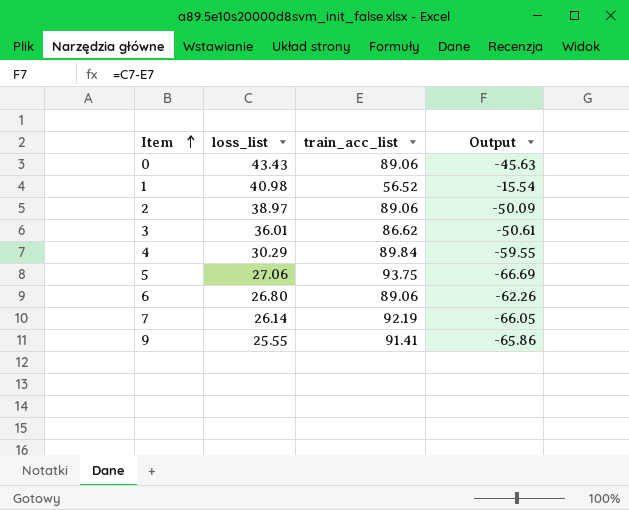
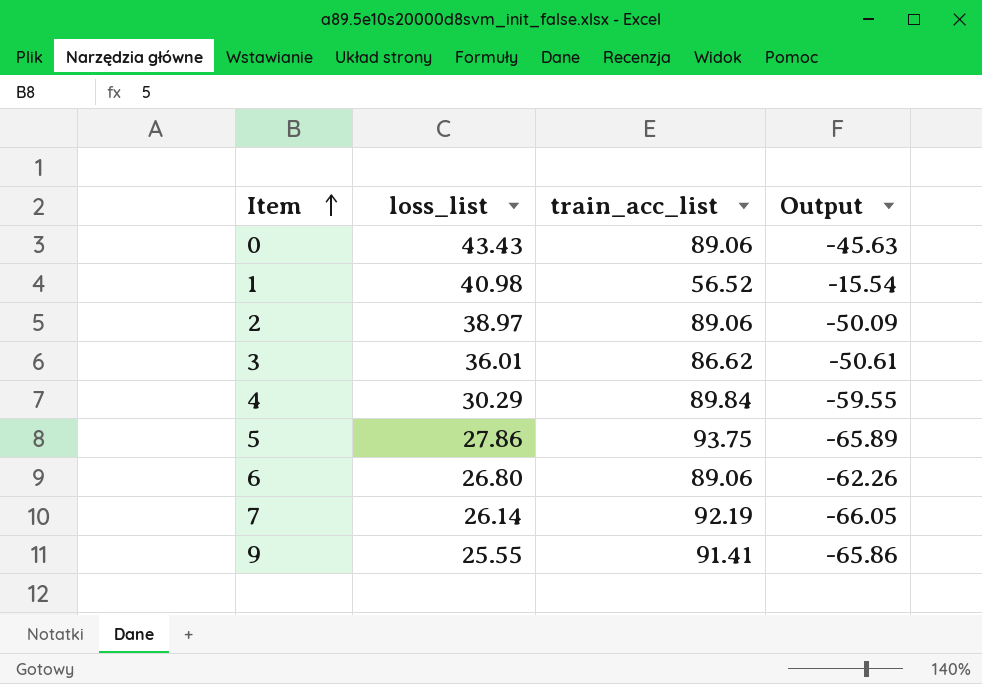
5 | loss_list: 27.06 -> 27.86
5 | Output: -66.69 -> -65.89

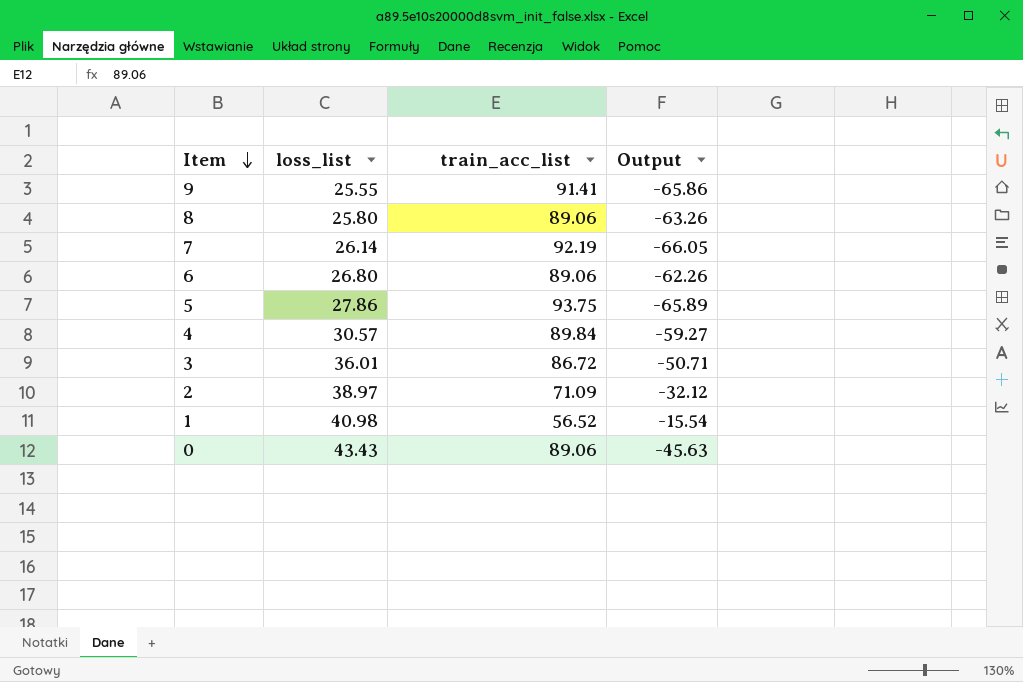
row order: Item ascending -> Item descending
row 8: none -> 25.80 | 89.06 | -63.26
4 | loss_list: 30.29 -> 30.57
4 | Output: -59.55 -> -59.27
3 | train_acc_list: 86.62 -> 86.72
3 | Output: -50.61 -> -50.71
2 | train_acc_list: 89.06 -> 71.09
2 | Output: -50.09 -> -32.12

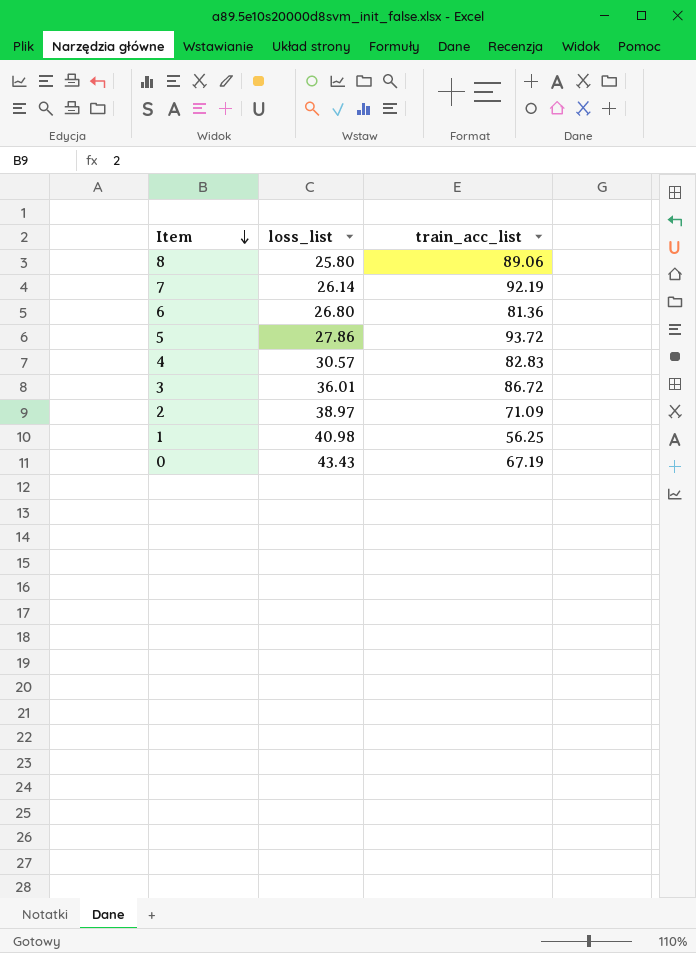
column Output | formula: [loss_list] - [train_acc_list] -> none
row 9: 25.55 | 91.41 | -65.86 -> none
6 | train_acc_list: 89.06 -> 81.36
5 | train_acc_list: 93.75 -> 93.72
4 | train_acc_list: 89.84 -> 82.83
1 | train_acc_list: 56.52 -> 56.25
0 | train_acc_list: 89.06 -> 67.19

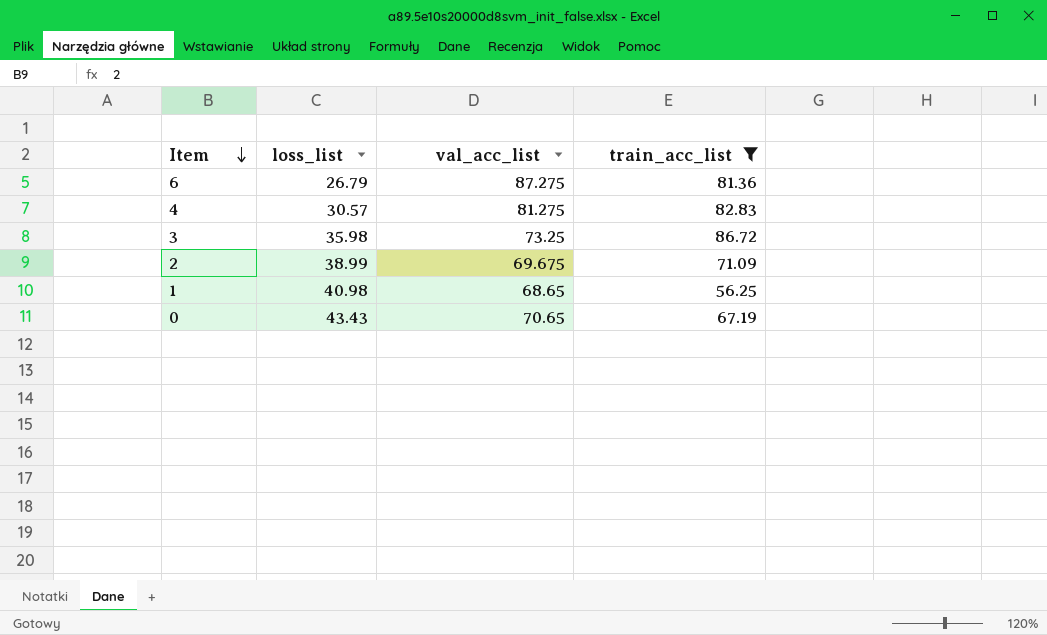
filter: none -> train_acc_list <= 86.72
column val_acc_list | position: none -> 3
6 | loss_list: 26.80 -> 26.79
3 | loss_list: 36.01 -> 35.98
2 | loss_list: 38.97 -> 38.99

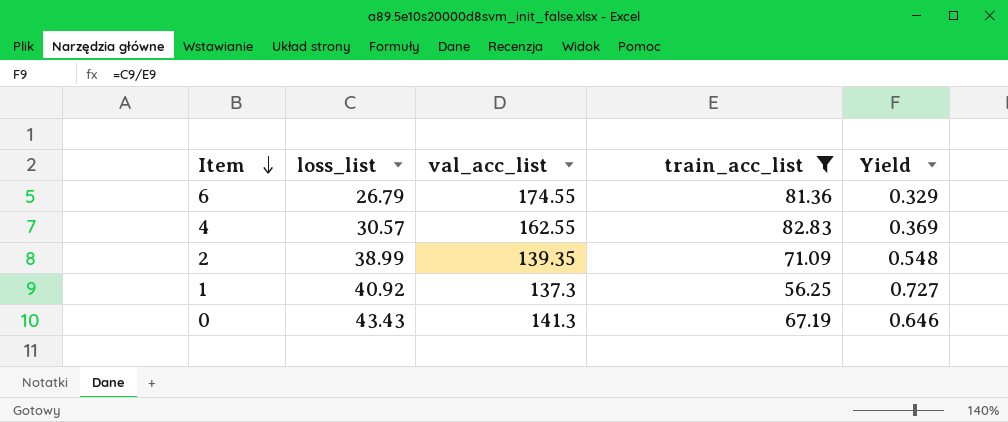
column Yield | formula: none -> [loss_list] / [train_acc_list]
row 3: 35.98 | 73.25 | 86.72 -> none
6 | val_acc_list: 87.275 -> 174.55
4 | val_acc_list: 81.275 -> 162.55
2 | val_acc_list: 69.675 -> 139.35
1 | loss_list: 40.98 -> 40.92
1 | val_acc_list: 68.65 -> 137.3
0 | val_acc_list: 70.65 -> 141.3

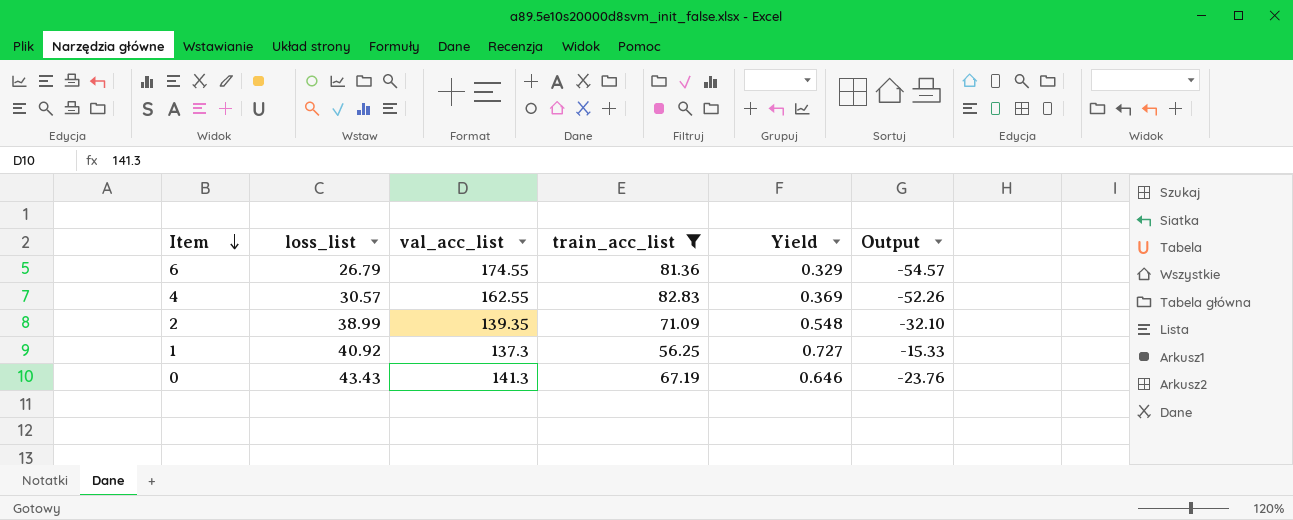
column Output | formula: none -> [loss_list] - [train_acc_list]

